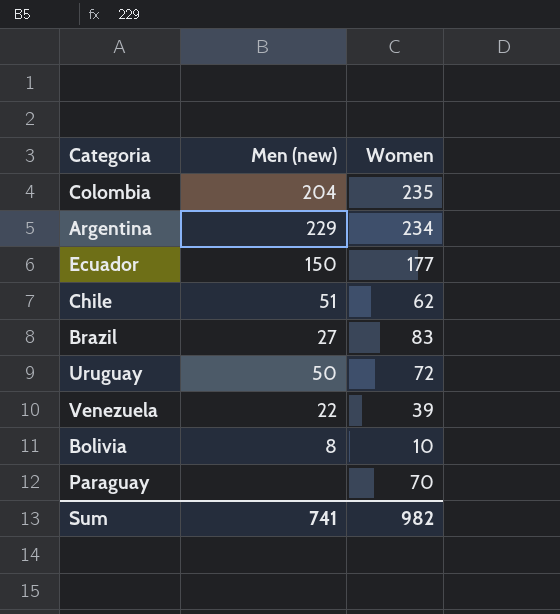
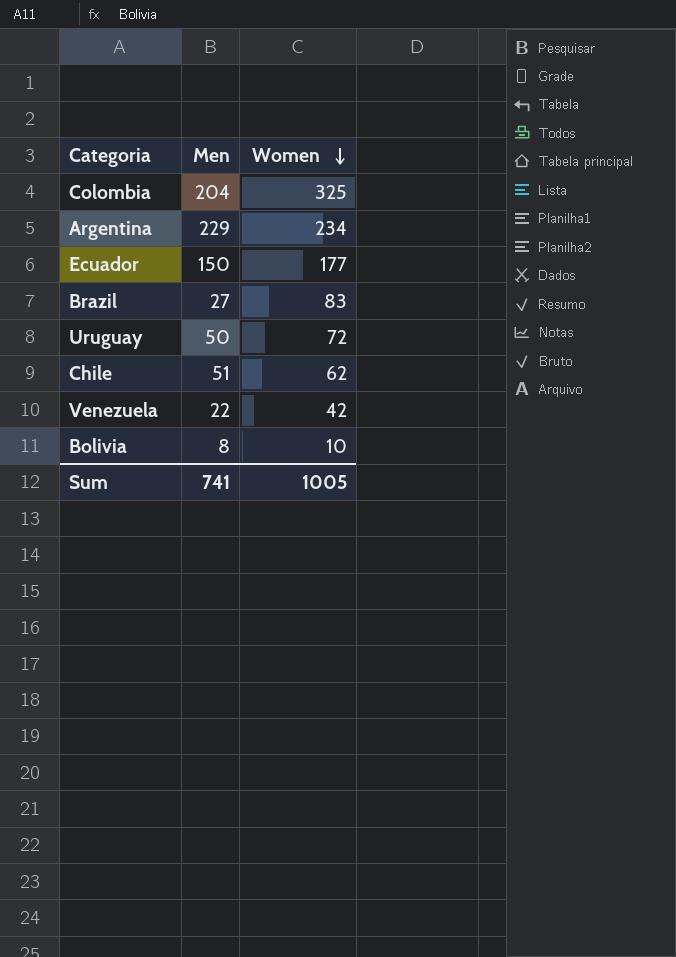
row order: none -> Women descending
column name: Men (new) -> Men
row Paraguay: none | 70 -> none
Colombia | Women: 235 -> 325
Venezuela | Women: 39 -> 42
Sum | Women: 982 -> 1005

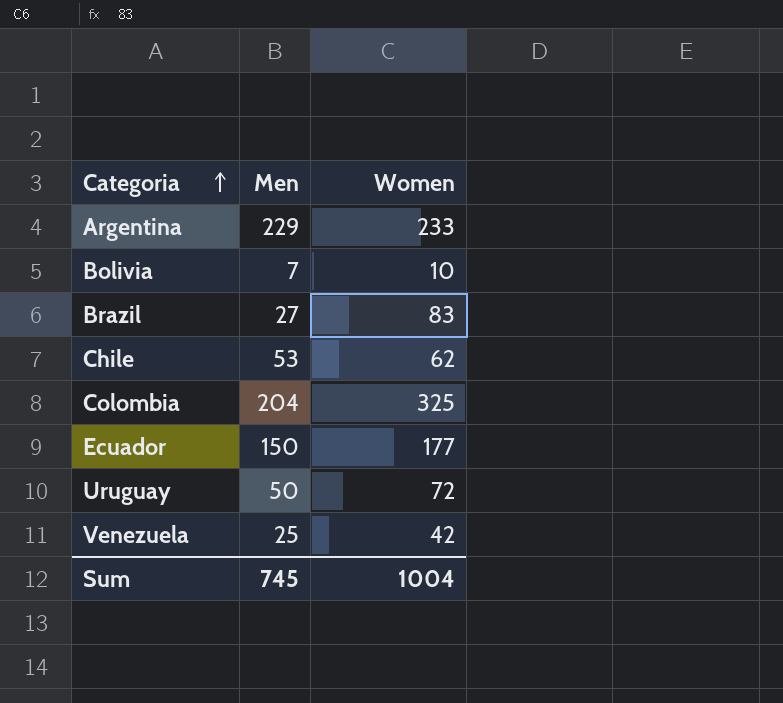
row order: Women descending -> Categoria ascending
Argentina | Women: 234 -> 233
Bolivia | Men: 8 -> 7
Chile | Men: 51 -> 53
Venezuela | Men: 22 -> 25
Sum | Men: 741 -> 745
Sum | Women: 1005 -> 1004

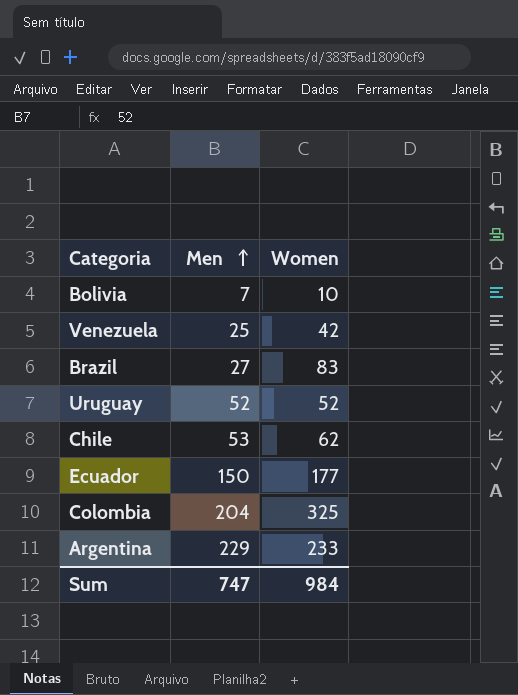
row order: Categoria ascending -> Men ascending
Uruguay | Men: 50 -> 52
Uruguay | Women: 72 -> 52
Sum | Men: 745 -> 747
Sum | Women: 1004 -> 984

